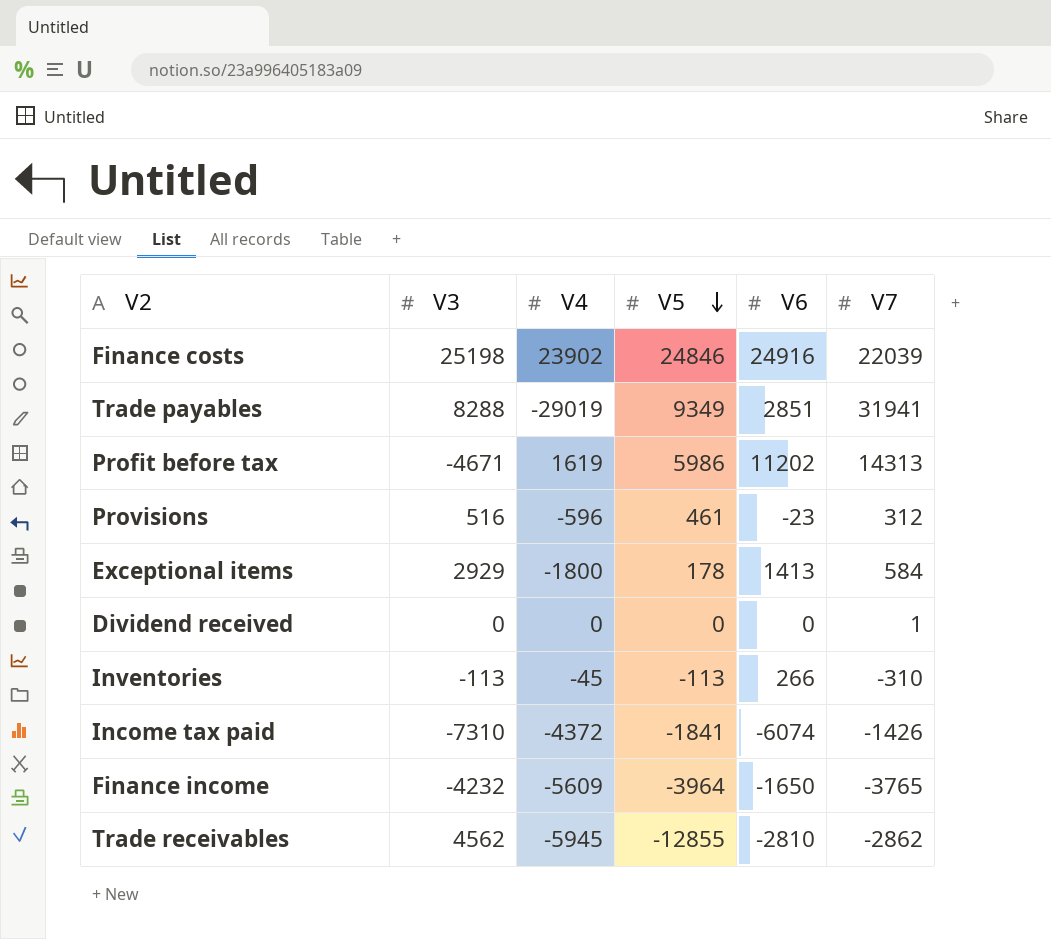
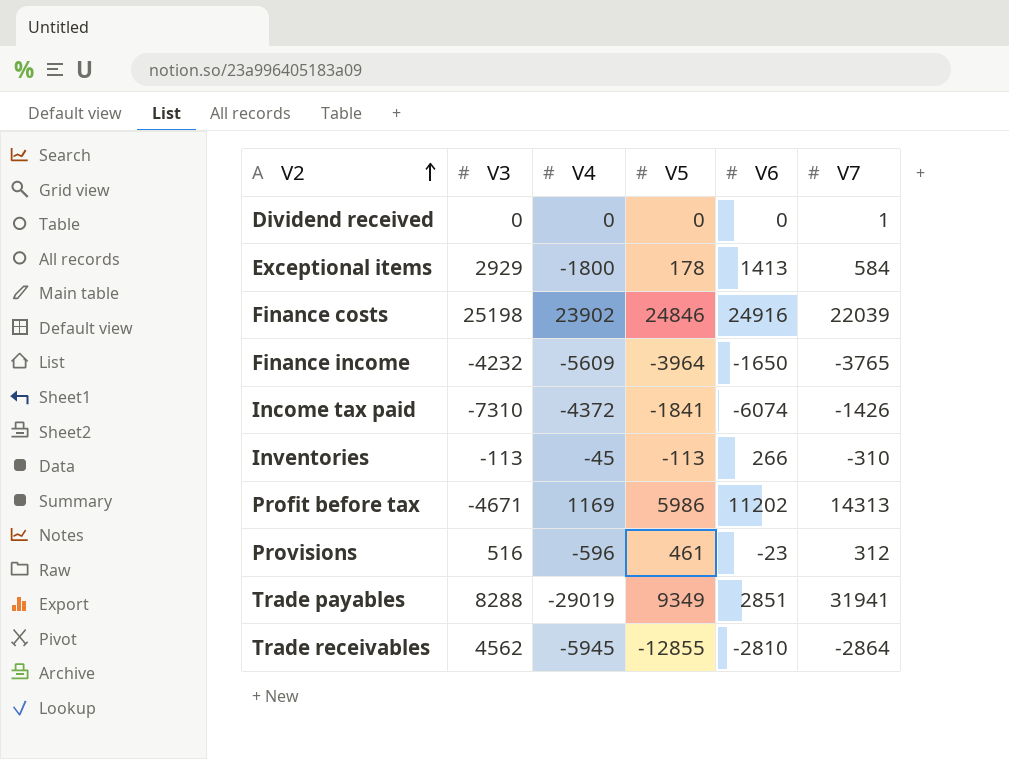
row order: V5 descending -> V2 ascending
Profit before tax | V4: 1619 -> 1169
Trade receivables | V7: -2862 -> -2864

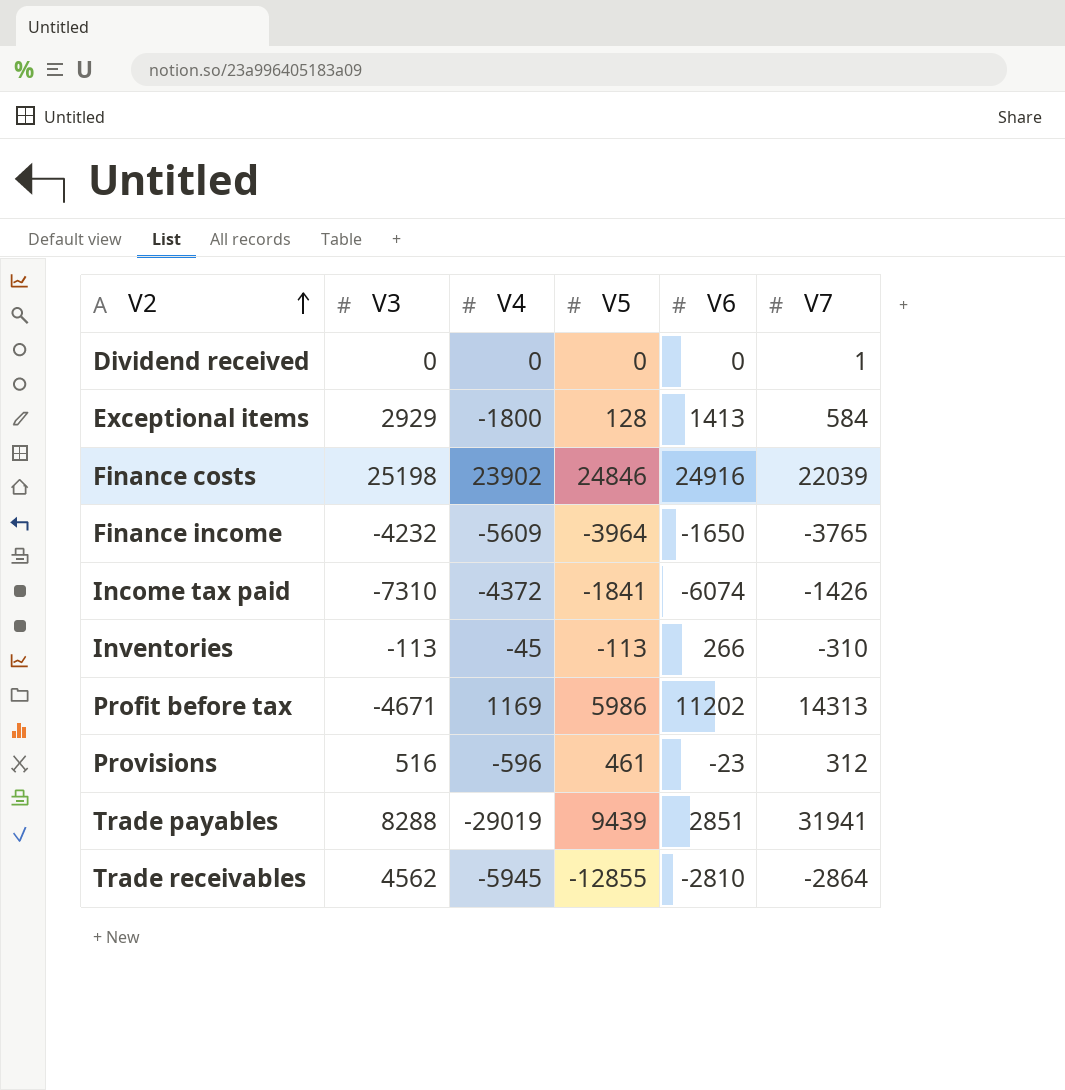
Exceptional items | V5: 178 -> 128
Trade payables | V5: 9349 -> 9439

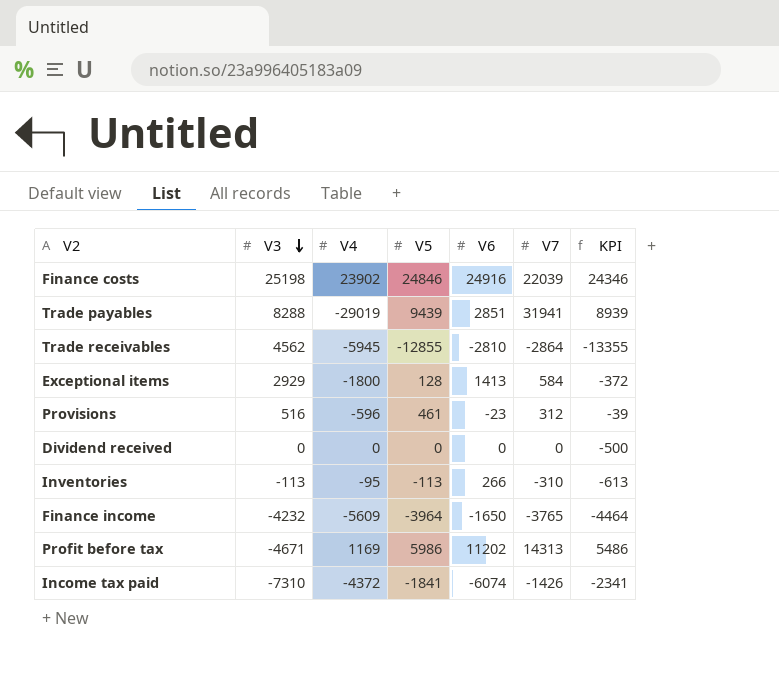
row order: V2 ascending -> V3 descending
column KPI | formula: none -> [V5] - 500
Dividend received | V7: 1 -> 0
Inventories | V4: -45 -> -95

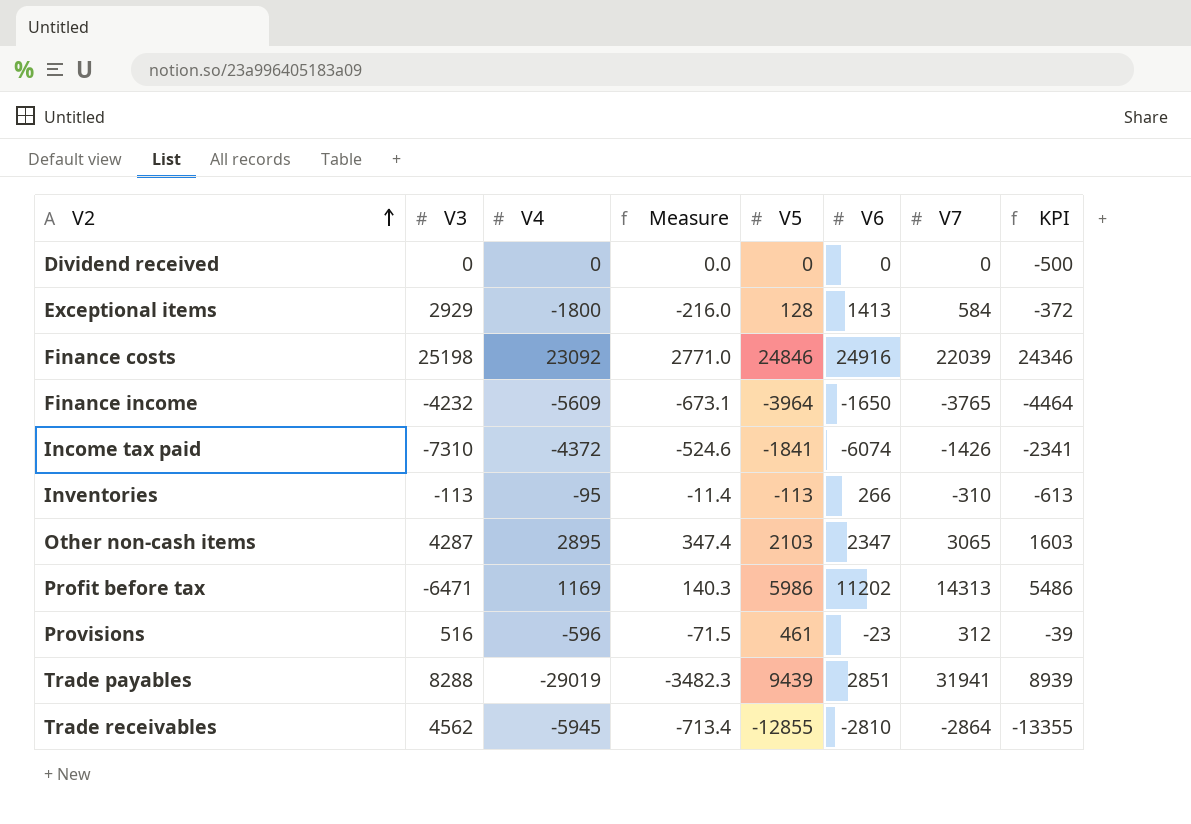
row order: V3 descending -> V2 ascending
column Measure | formula: none -> [V4] * 0.12
Finance costs | V4: 23902 -> 23092
row Other non-cash items: none -> 4287 | 2895 | 347.4 | 2103 | 2347 | 3065 | 1603
Profit before tax | V3: -4671 -> -6471

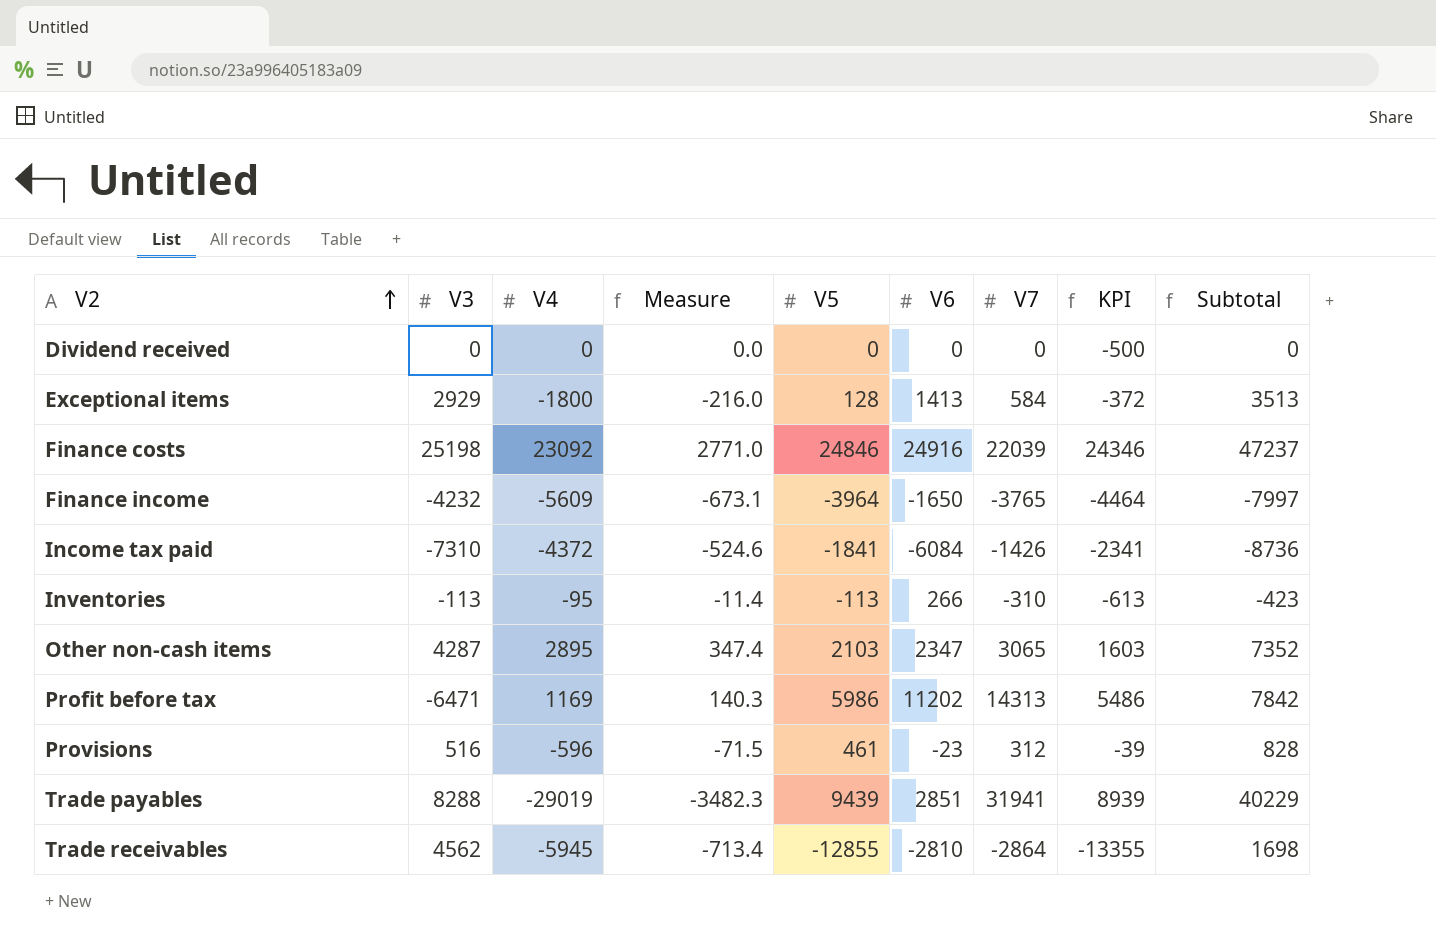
column Subtotal | formula: none -> [V3] + [V7]
Income tax paid | V6: -6074 -> -6084

